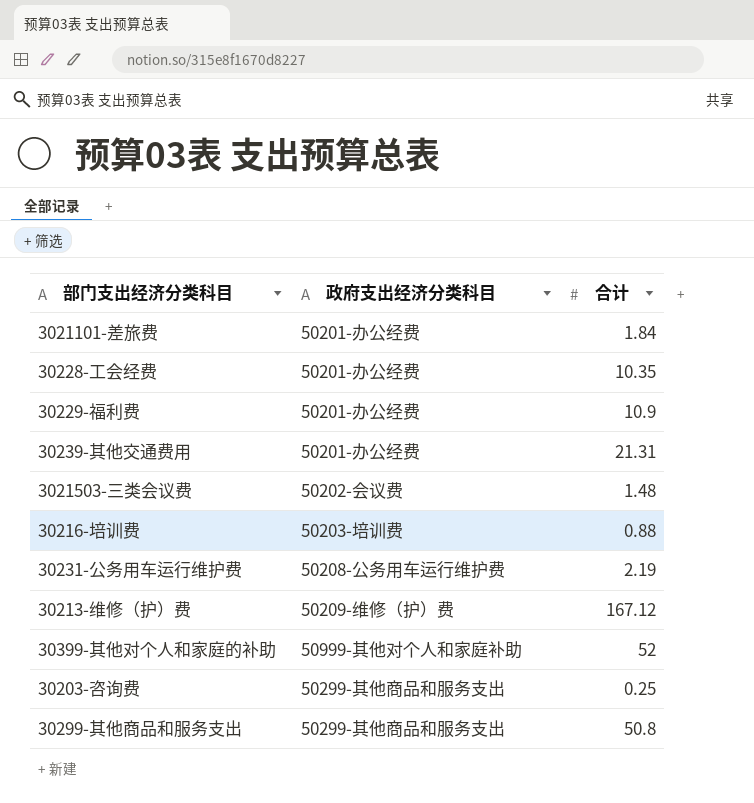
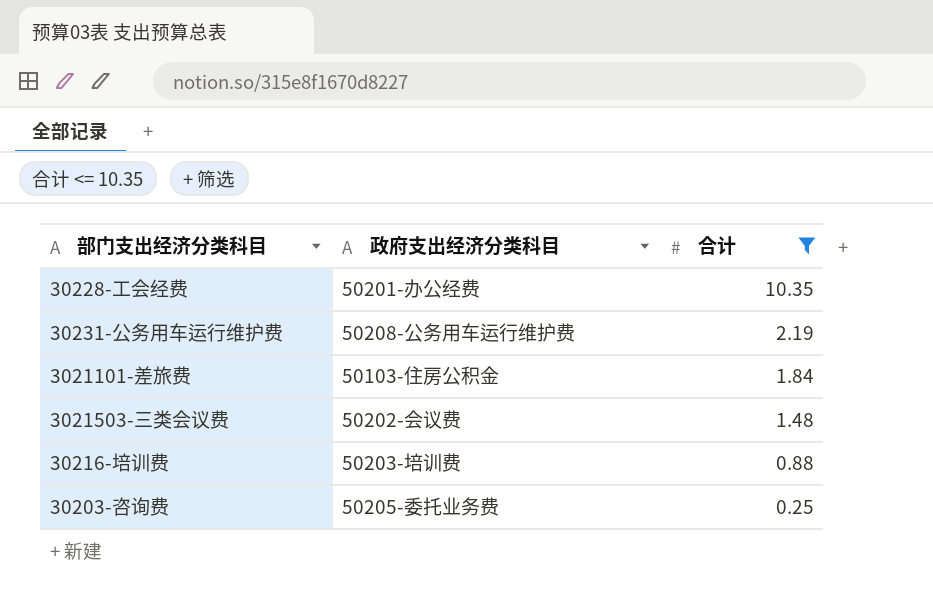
filter: none -> 合计 <= 10.35
row order: none -> 合计 descending
3021101-差旅费 | 政府支出经济分类科目: 50201-办公经费 -> 50103-住房公积金
30203-咨询费 | 政府支出经济分类科目: 50299-其他商品和服务支出 -> 50205-委托业务费

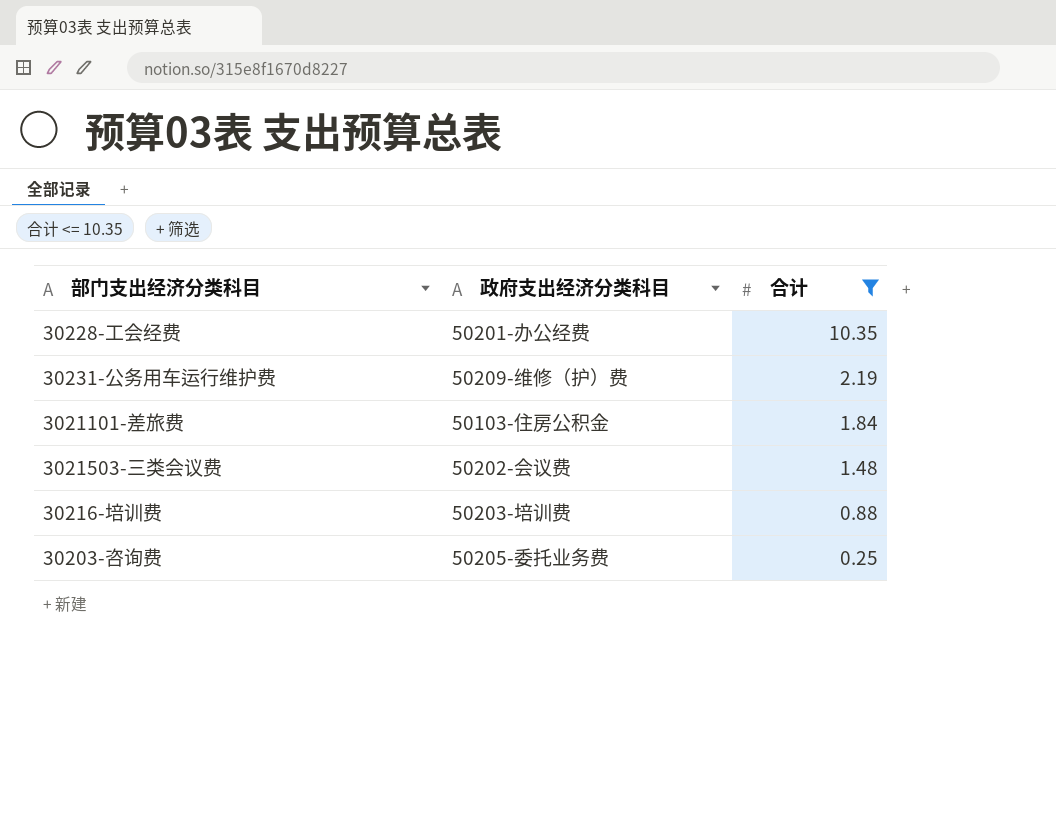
30231-公务用车运行维护费 | 政府支出经济分类科目: 50208-公务用车运行维护费 -> 50209-维修（护）费

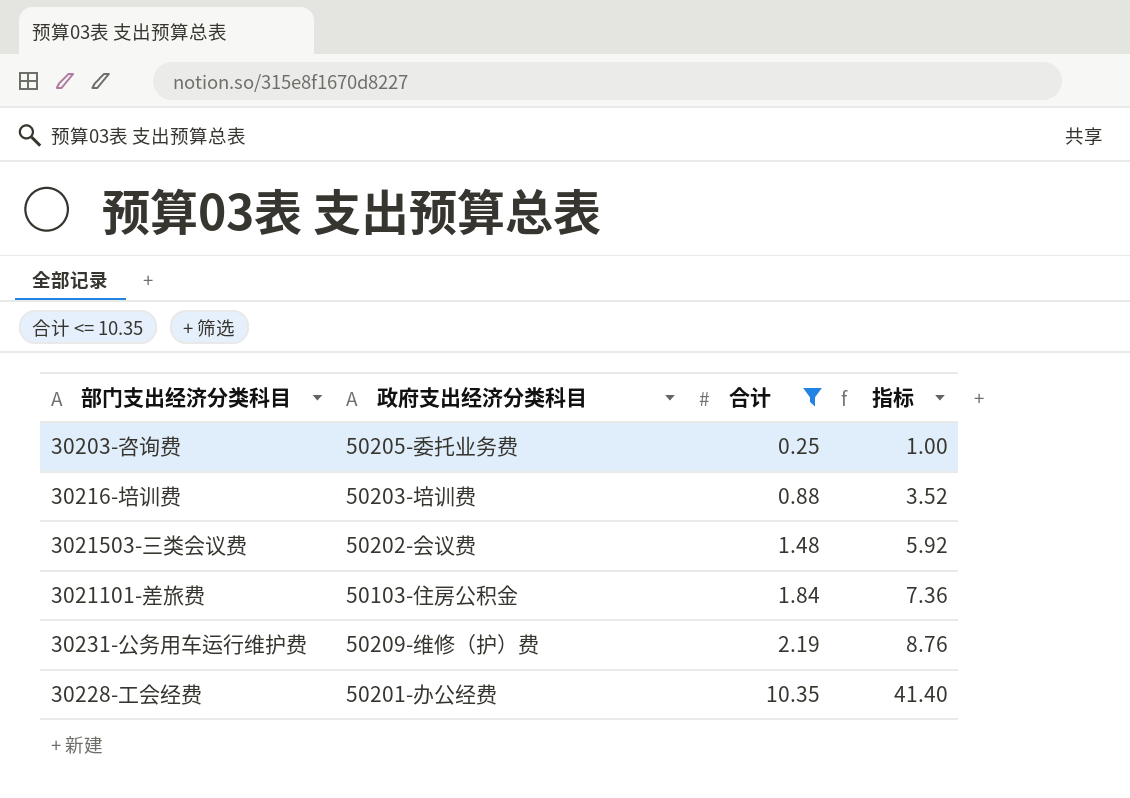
row order: 合计 descending -> 合计 ascending
column 指标 | formula: none -> [合计] * 4

